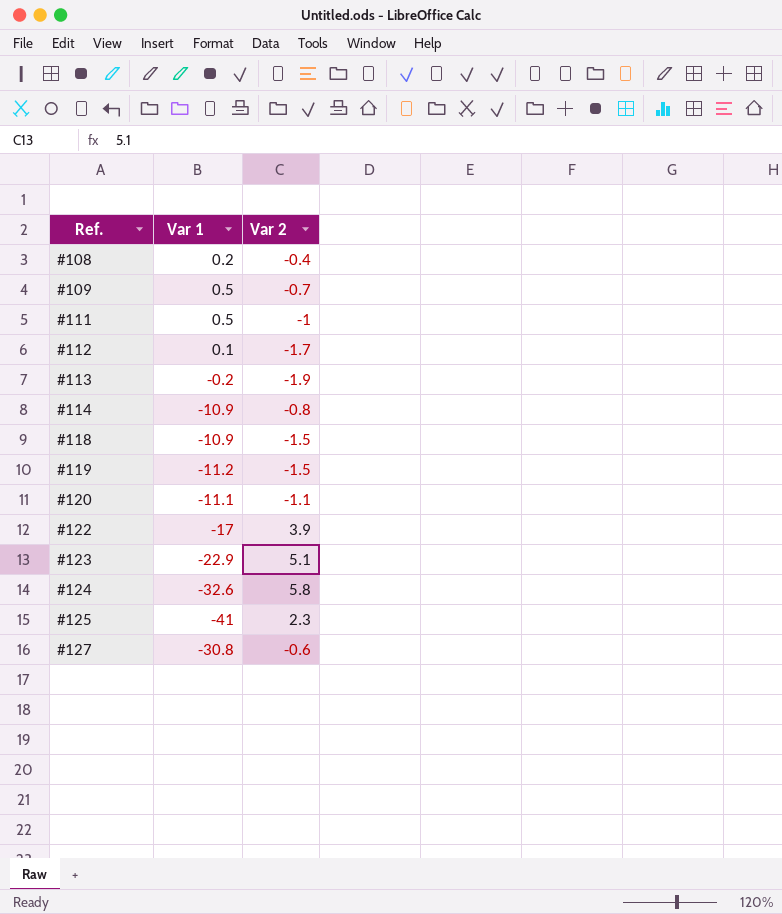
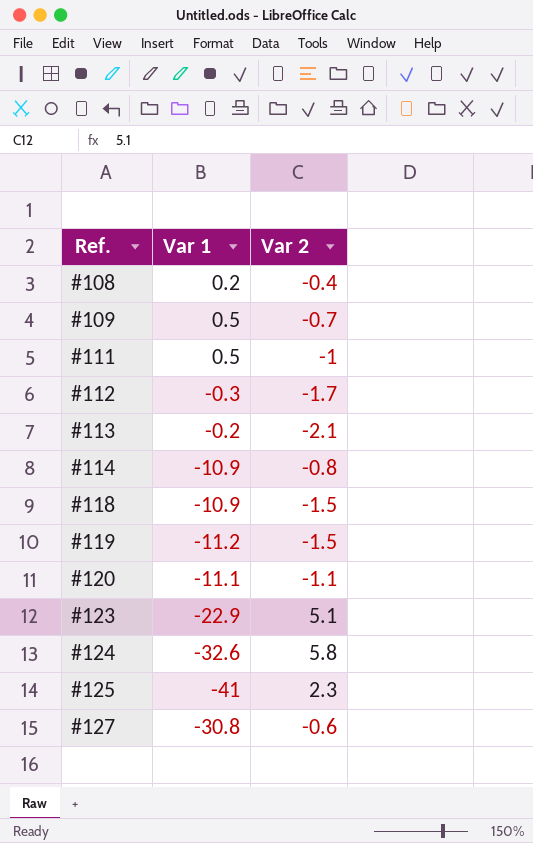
row #122: -17 | 3.9 -> none
#112 | Var 1: 0.1 -> -0.3
#113 | Var 2: -1.9 -> -2.1

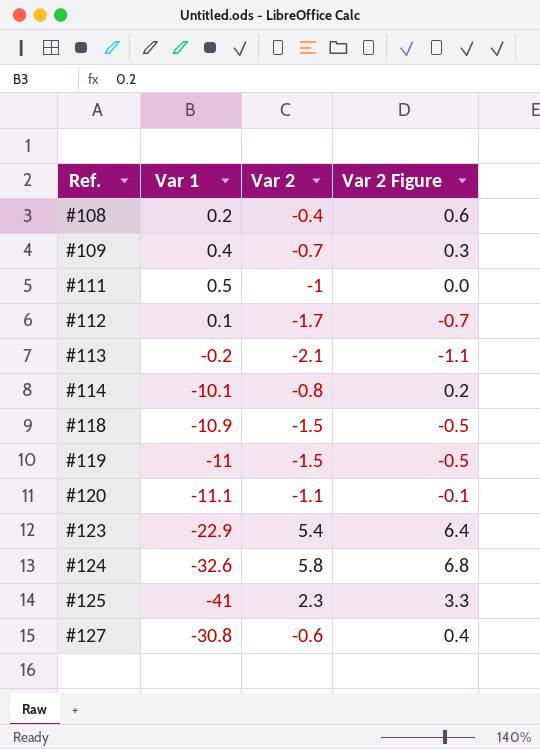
column Var 2 Figure | formula: none -> [Var 2] + 1
#109 | Var 1: 0.5 -> 0.4
#112 | Var 1: -0.3 -> 0.1
#114 | Var 1: -10.9 -> -10.1
#119 | Var 1: -11.2 -> -11
#123 | Var 2: 5.1 -> 5.4

